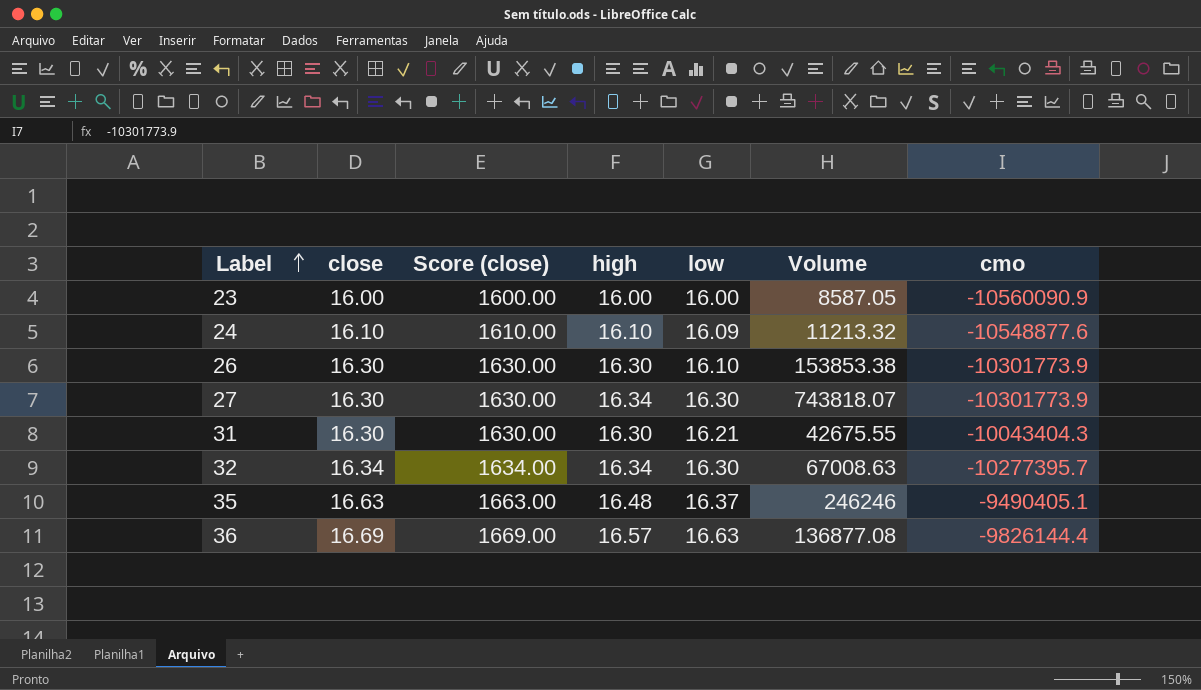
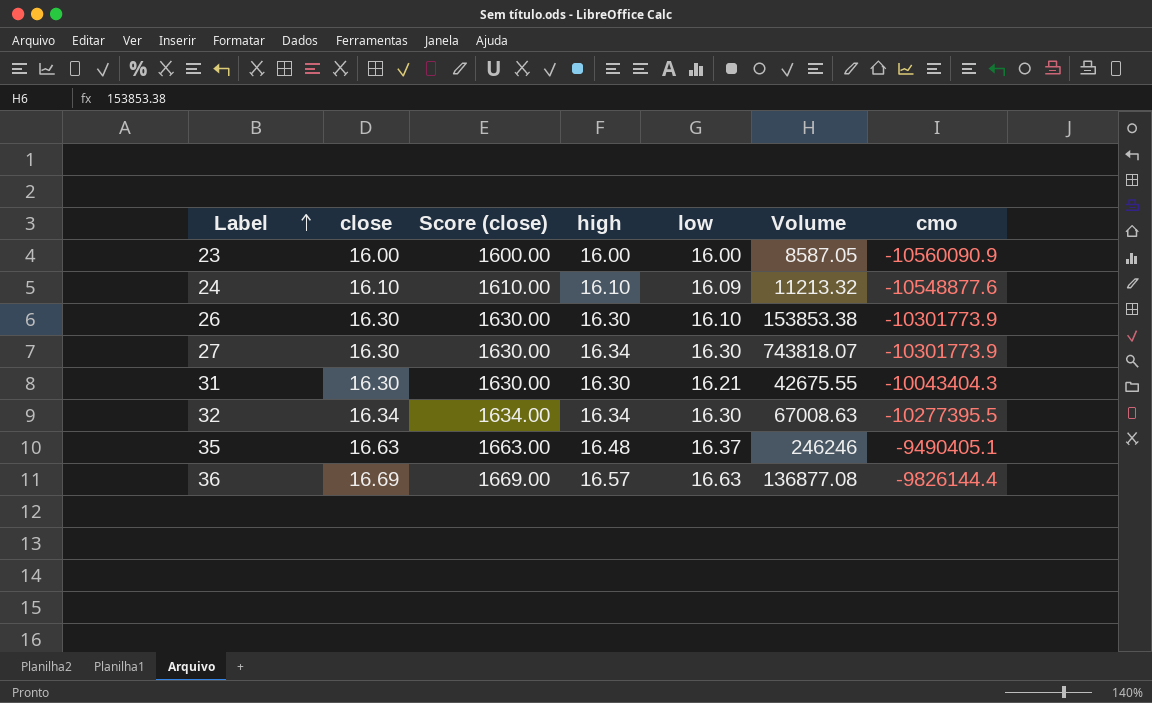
32 | cmo: -10277395.7 -> -10277395.5

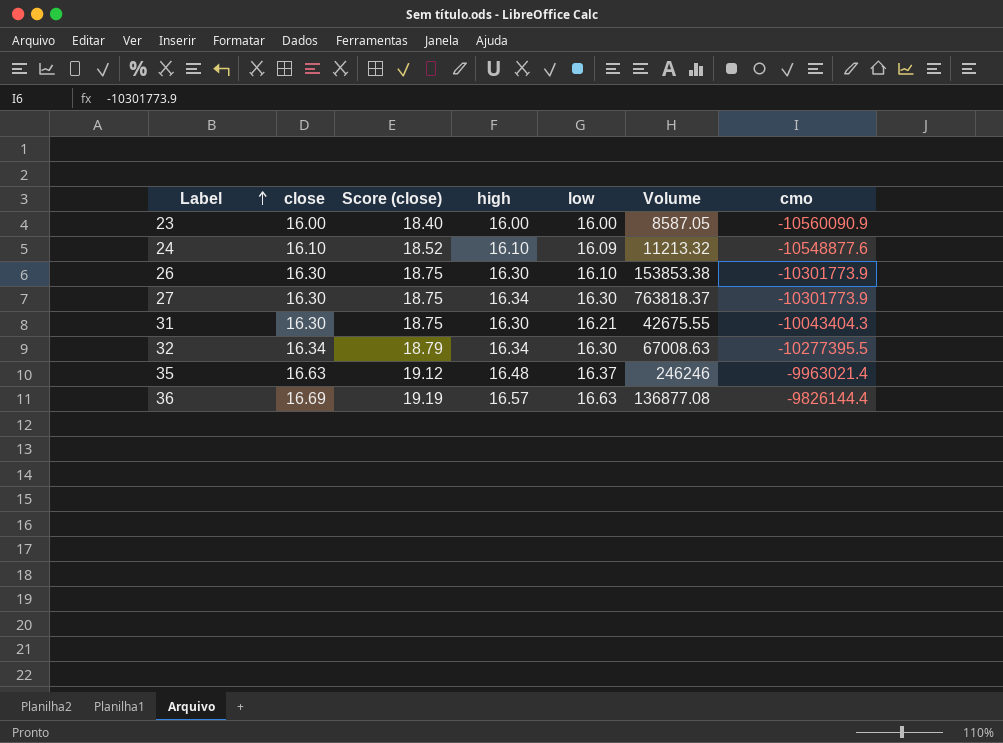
column Score (close) | formula: [close] * 100 -> [close] * 1.15
27 | Volume: 743818.07 -> 763818.37
35 | cmo: -9490405.1 -> -9963021.4

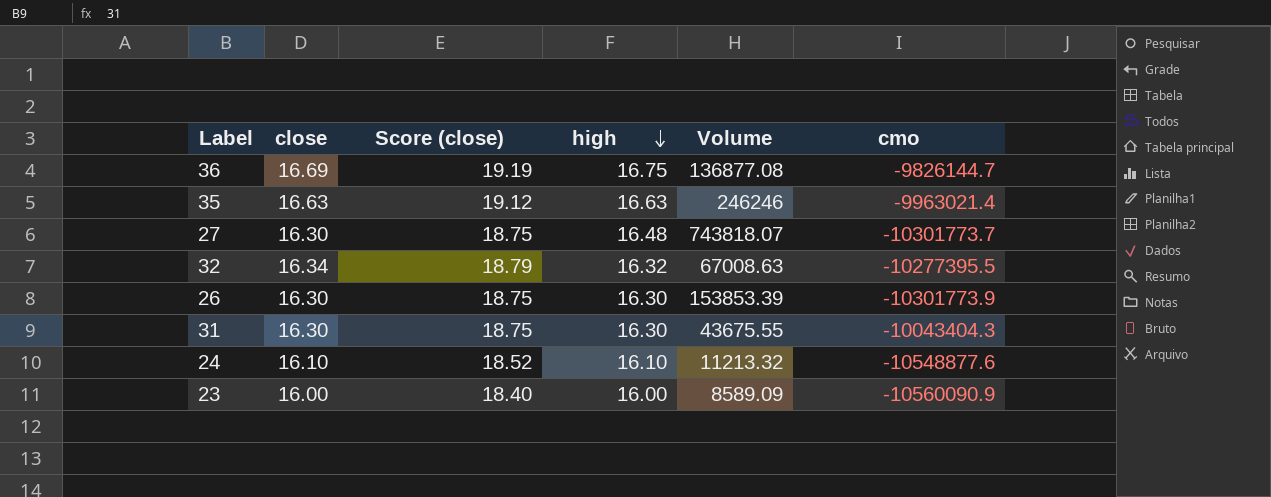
row order: Label ascending -> high descending
column low | position: 5 -> none
36 | high: 16.57 -> 16.75
36 | cmo: -9826144.4 -> -9826144.7
35 | high: 16.48 -> 16.63
27 | high: 16.34 -> 16.48
27 | Volume: 763818.37 -> 743818.07
27 | cmo: -10301773.9 -> -10301773.7
32 | high: 16.34 -> 16.32
26 | Volume: 153853.38 -> 153853.39
31 | Volume: 42675.55 -> 43675.55
23 | Volume: 8587.05 -> 8589.09

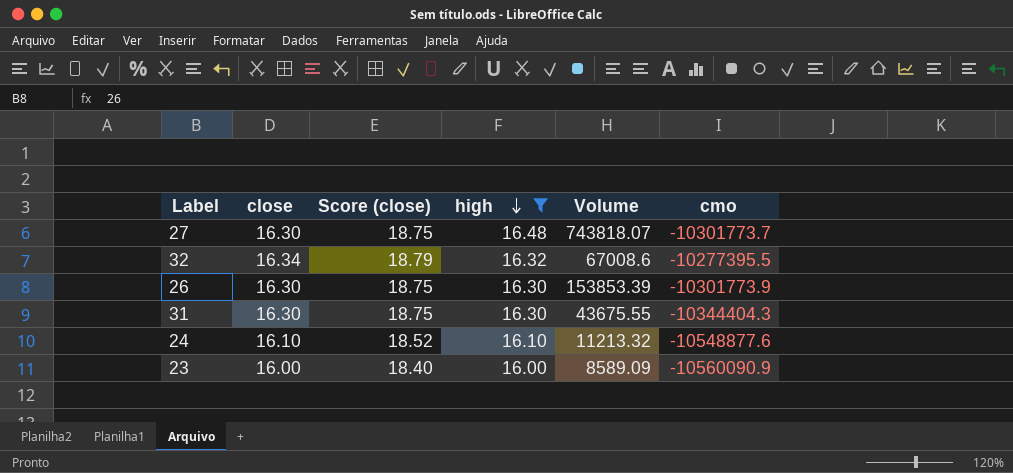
filter: none -> high <= 16.48
32 | Volume: 67008.63 -> 67008.6
31 | cmo: -10043404.3 -> -10344404.3

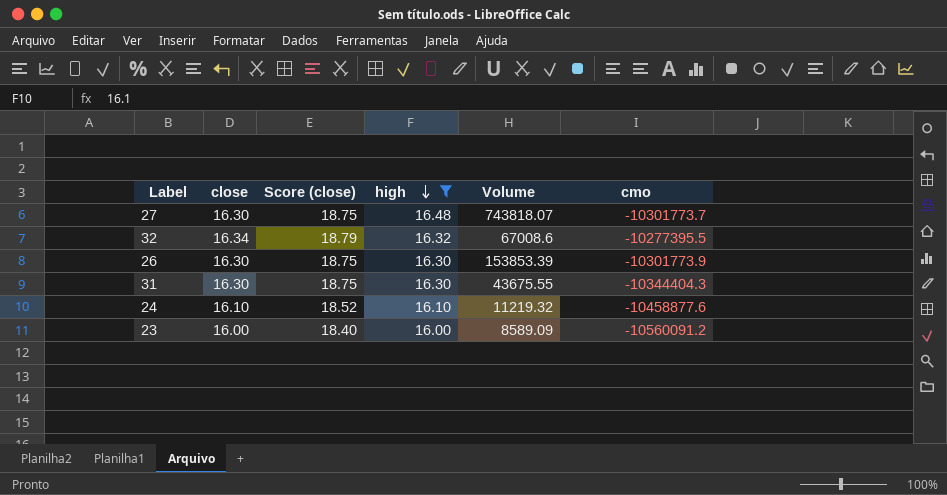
24 | Volume: 11213.32 -> 11219.32
24 | cmo: -10548877.6 -> -10458877.6
23 | cmo: -10560090.9 -> -10560091.2

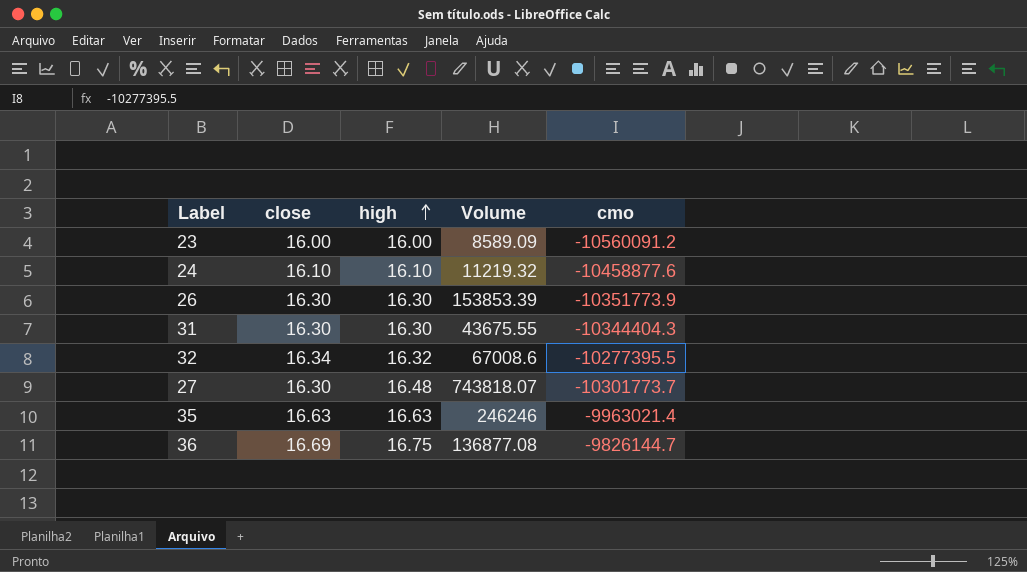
filter: high <= 16.48 -> none
row order: high descending -> high ascending
column Score (close) | formula: [close] * 1.15 -> none
26 | cmo: -10301773.9 -> -10351773.9

